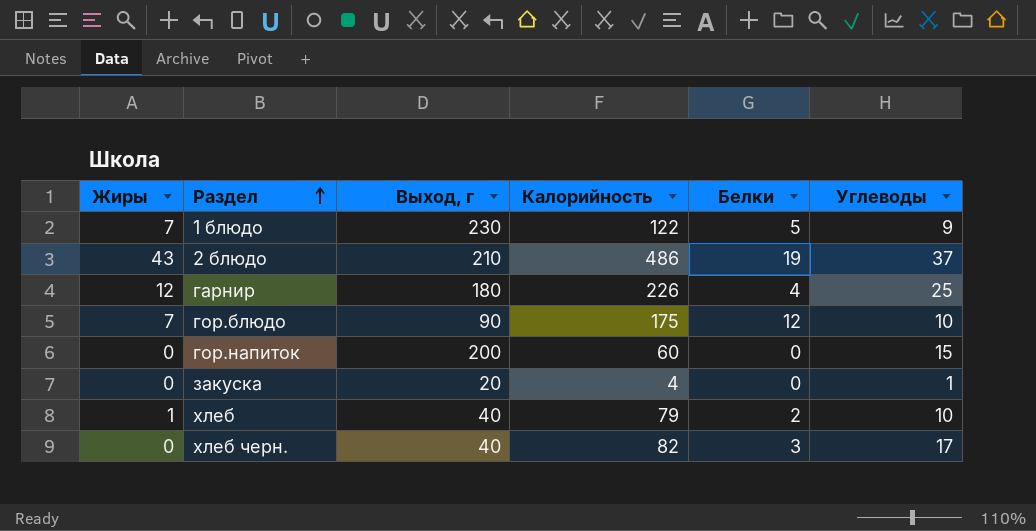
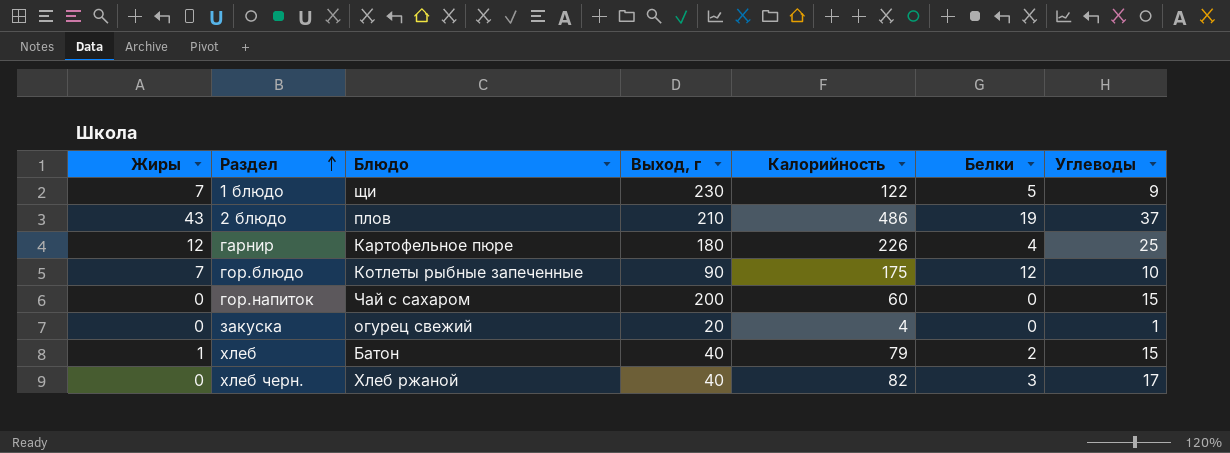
column Блюдо | position: none -> 3
хлеб | Углеводы: 10 -> 15

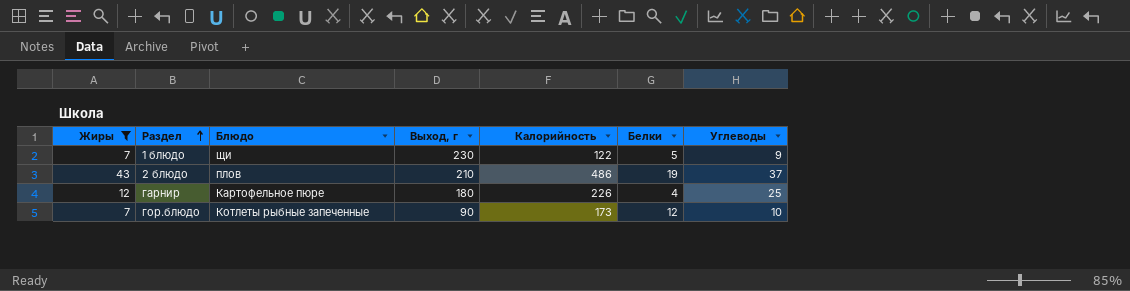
filter: none -> Жиры >= 7
гор.блюдо | Калорийность: 175 -> 173

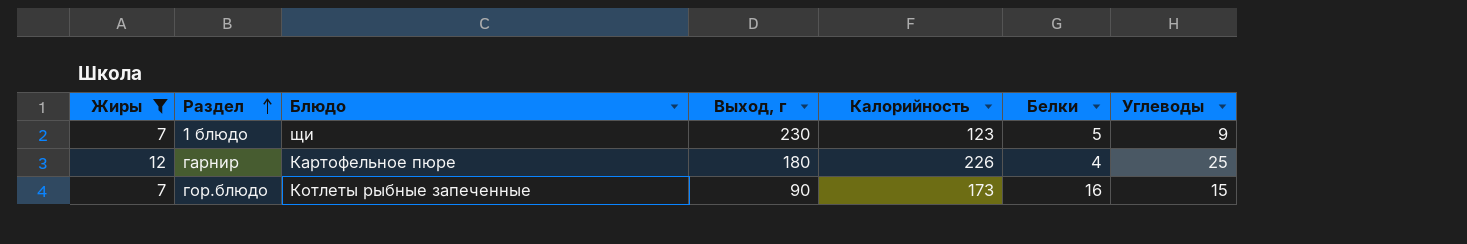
row 2 блюдо: 43 | плов | 210 | 486 | 19 | 37 -> none
1 блюдо | Калорийность: 122 -> 123
гор.блюдо | Белки: 12 -> 16
гор.блюдо | Углеводы: 10 -> 15

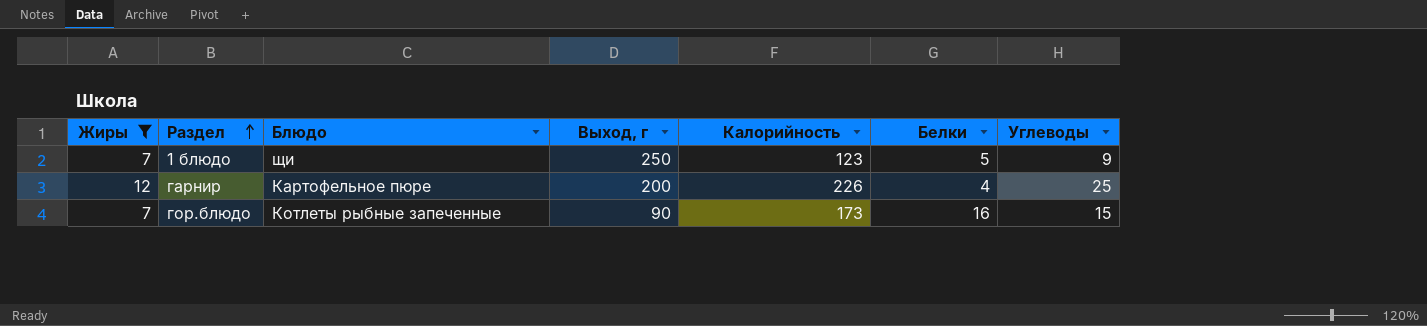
1 блюдо | Выход, г: 230 -> 250
гарнир | Выход, г: 180 -> 200

